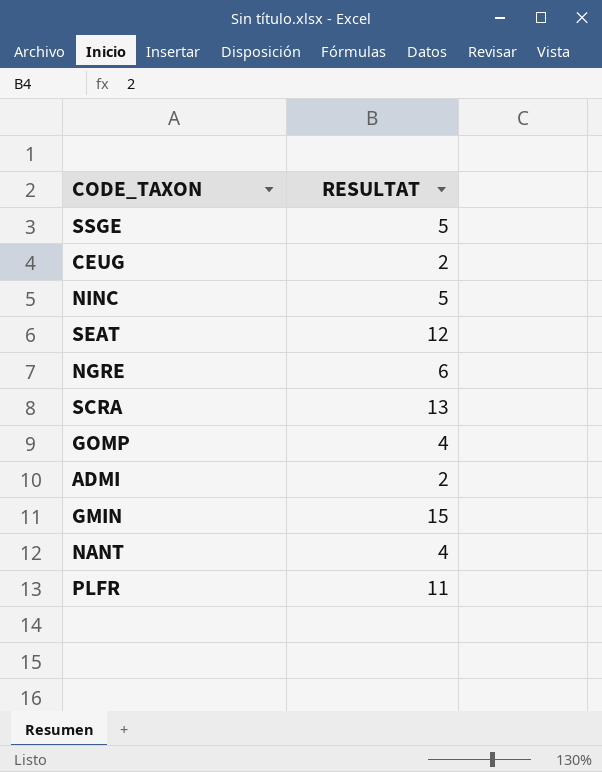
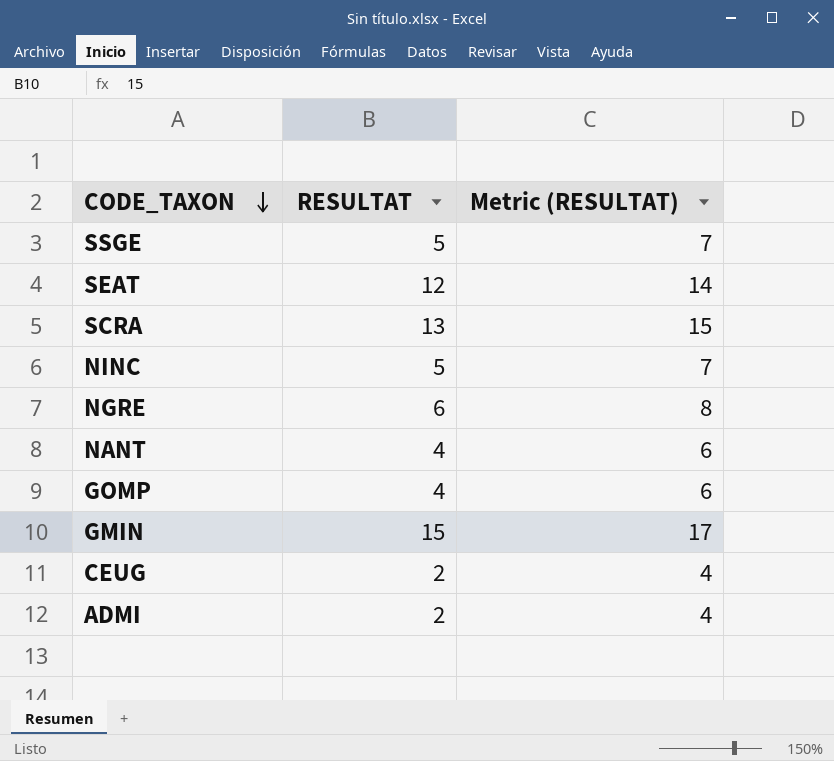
row order: none -> CODE_TAXON descending
column Metric (RESULTAT) | formula: none -> [RESULTAT] + 2
row PLFR: 11 -> none

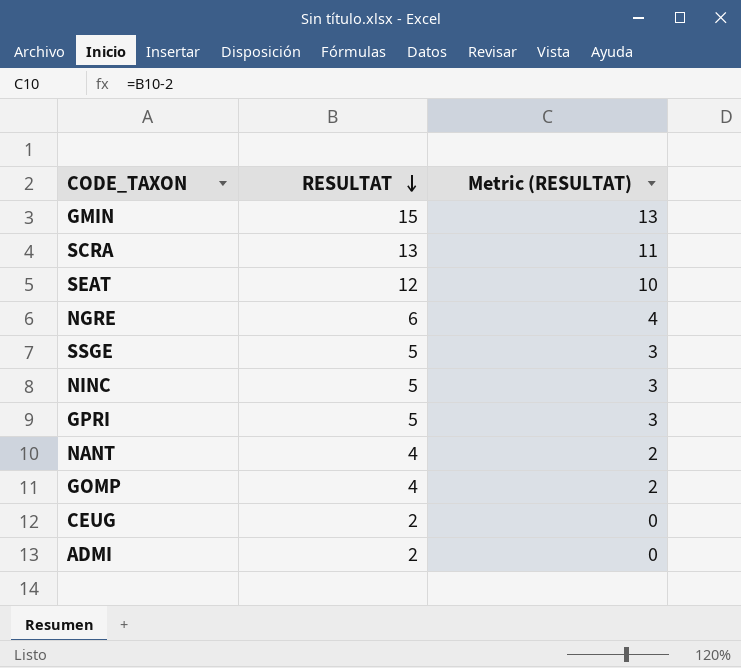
row order: CODE_TAXON descending -> RESULTAT descending
column Metric (RESULTAT) | formula: [RESULTAT] + 2 -> [RESULTAT] - 2
row GPRI: none -> 5 | 3

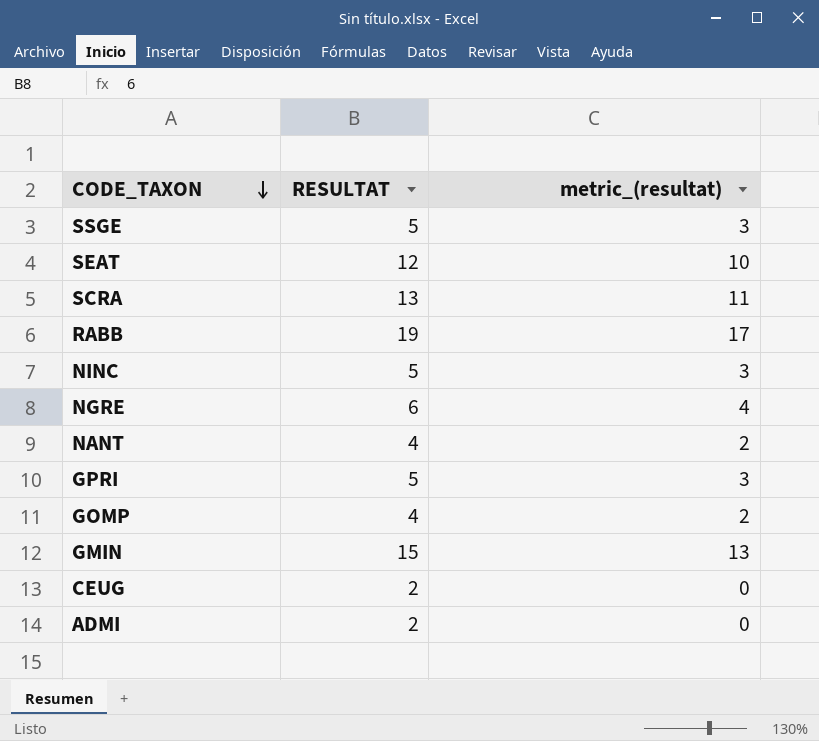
row order: RESULTAT descending -> CODE_TAXON descending
column name: Metric (RESULTAT) -> metric_(resultat)
row RABB: none -> 19 | 17

